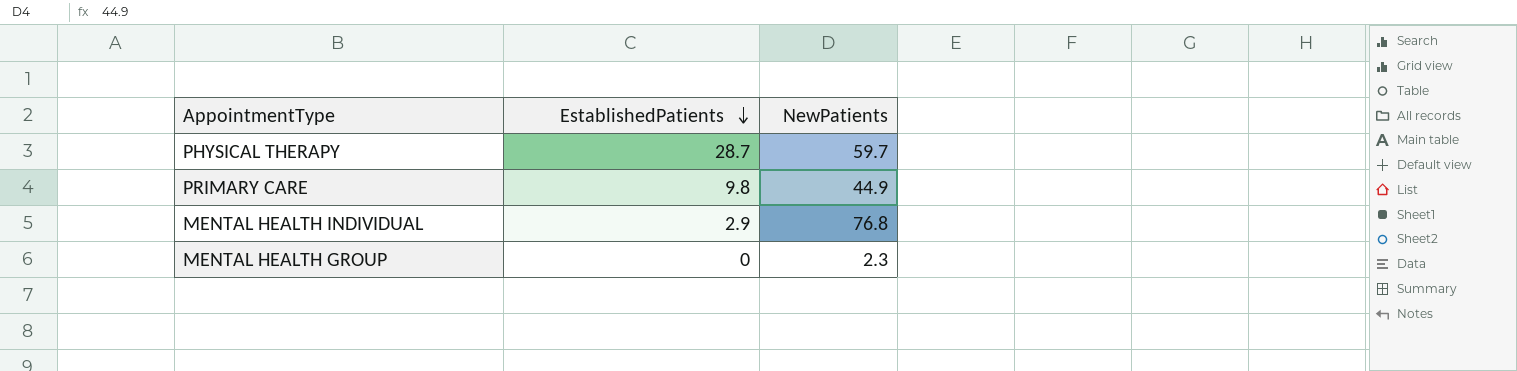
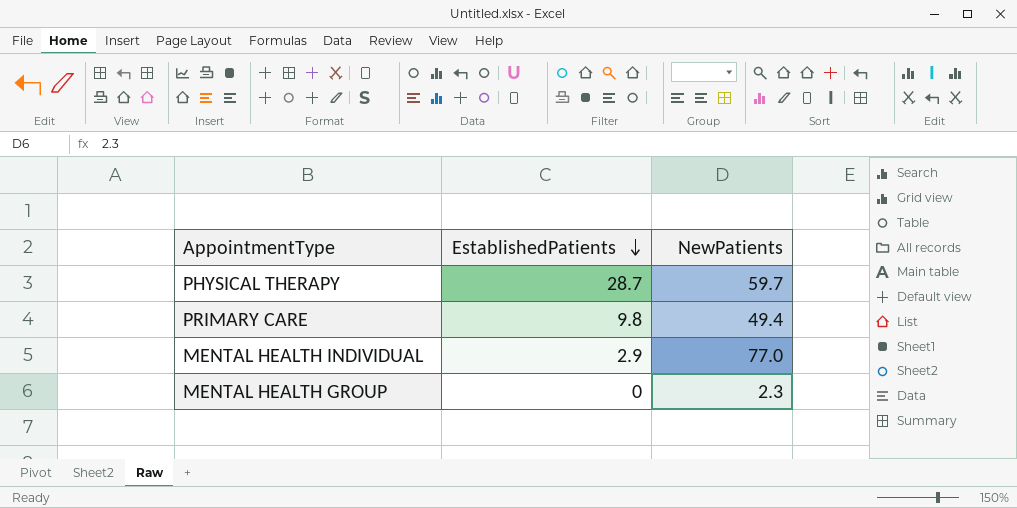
PRIMARY CARE | NewPatients: 44.9 -> 49.4
MENTAL HEALTH INDIVIDUAL | NewPatients: 76.8 -> 77.0

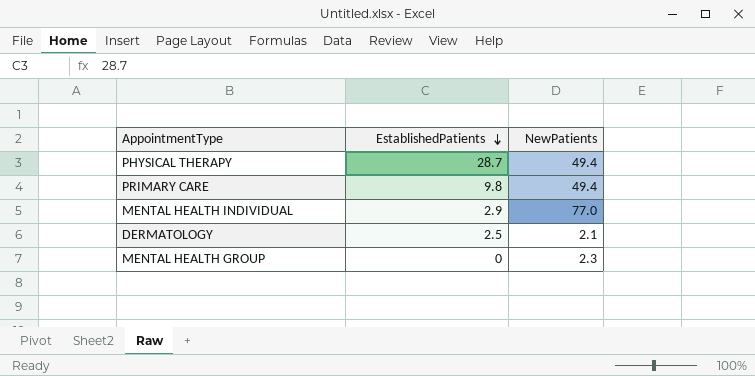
PHYSICAL THERAPY | NewPatients: 59.7 -> 49.4
row DERMATOLOGY: none -> 2.5 | 2.1

